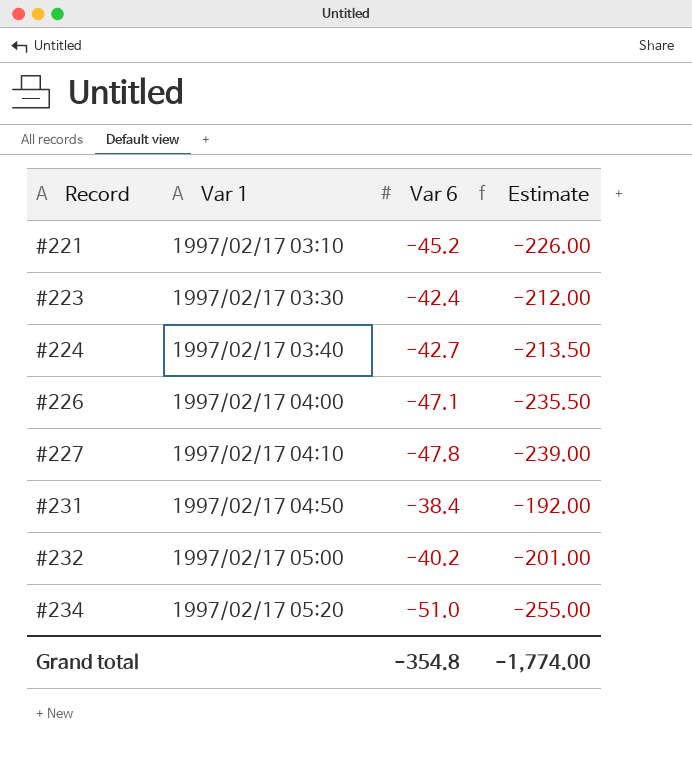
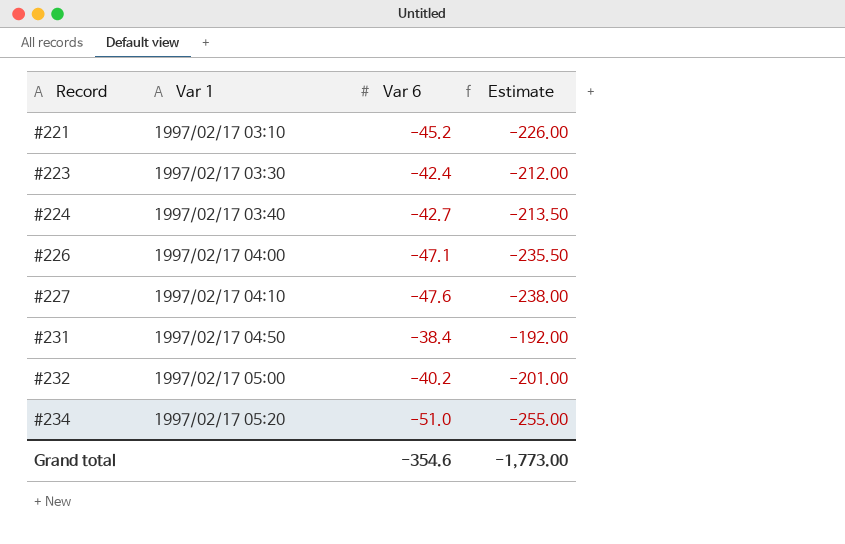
#227 | Var 6: -47.8 -> -47.6
#227 | Estimate: -239.00 -> -238.00
Grand total | Var 6: -354.8 -> -354.6
Grand total | Estimate: -1,774.00 -> -1,773.00

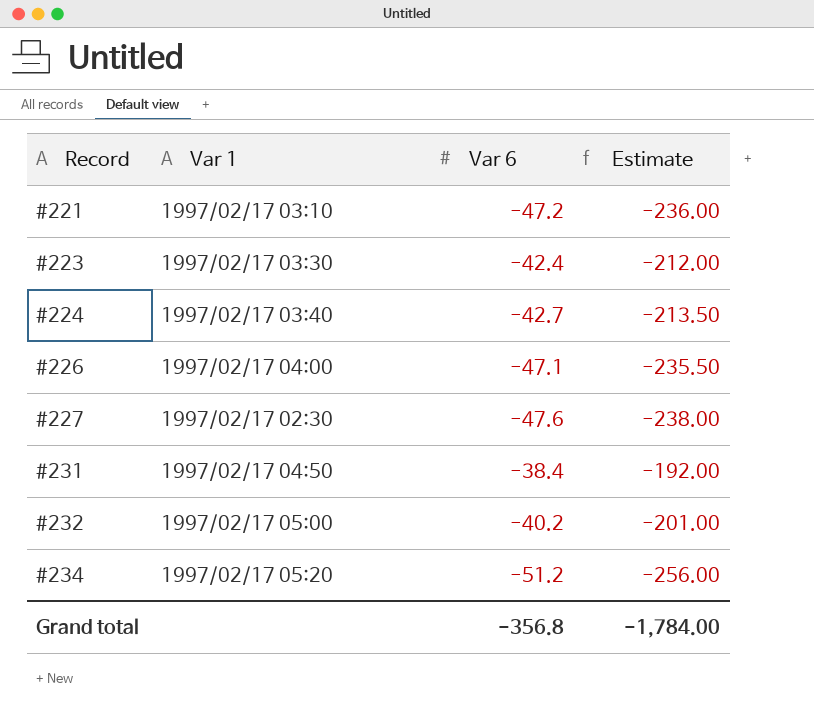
#221 | Var 6: -45.2 -> -47.2
#221 | Estimate: -226.00 -> -236.00
#227 | Var 1: 1997/02/17 04:10 -> 1997/02/17 02:30
#234 | Var 6: -51.0 -> -51.2
#234 | Estimate: -255.00 -> -256.00
Grand total | Var 6: -354.6 -> -356.8
Grand total | Estimate: -1,773.00 -> -1,784.00

